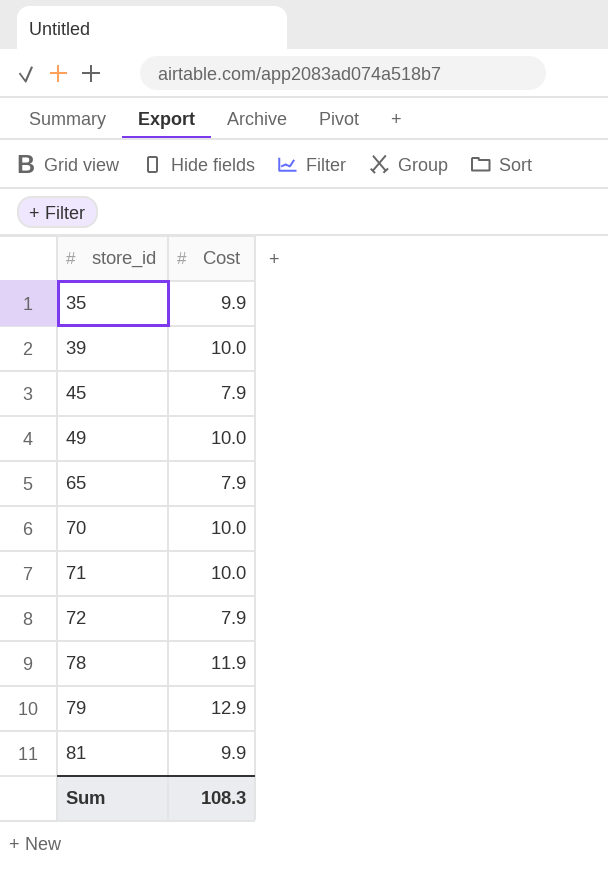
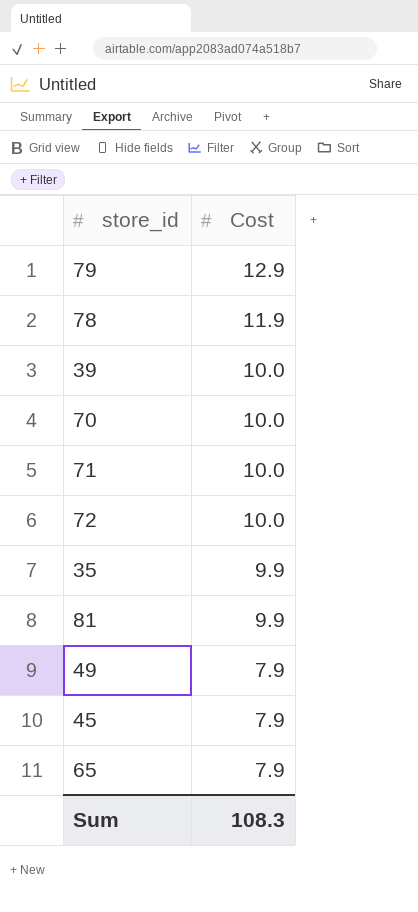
row order: store_id ascending -> Cost descending
72 | Cost: 7.9 -> 10.0
49 | Cost: 10.0 -> 7.9

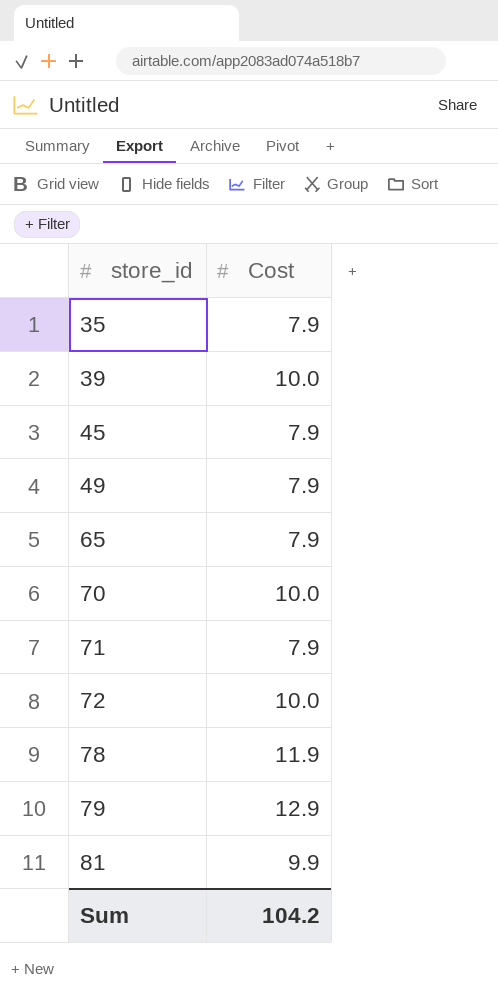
row order: Cost descending -> store_id ascending
35 | Cost: 9.9 -> 7.9
71 | Cost: 10.0 -> 7.9
Sum | Cost: 108.3 -> 104.2

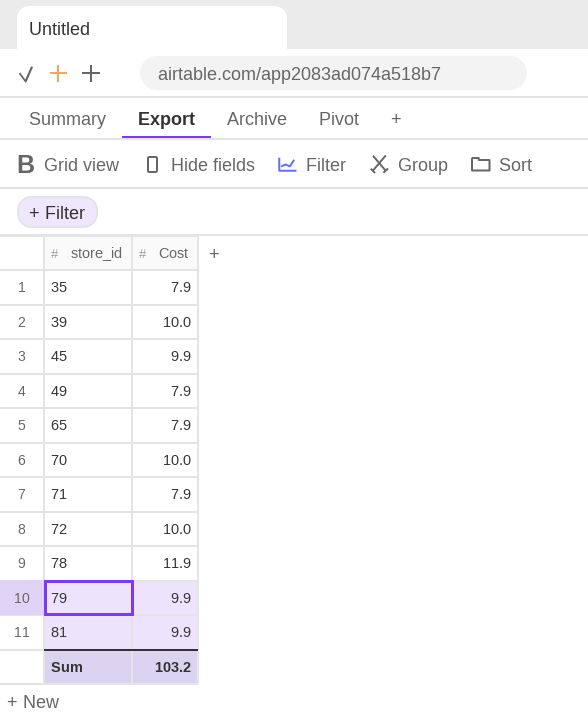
45 | Cost: 7.9 -> 9.9
79 | Cost: 12.9 -> 9.9
Sum | Cost: 104.2 -> 103.2

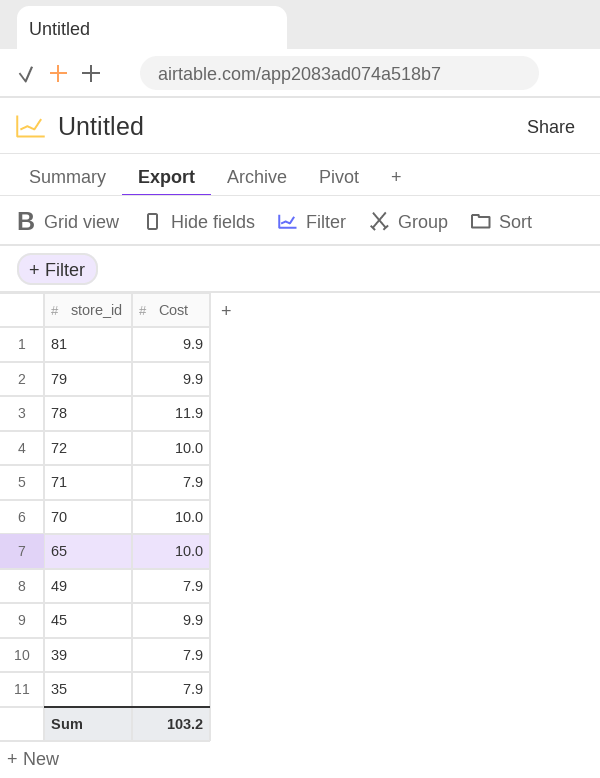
row order: store_id ascending -> store_id descending
65 | Cost: 7.9 -> 10.0
39 | Cost: 10.0 -> 7.9

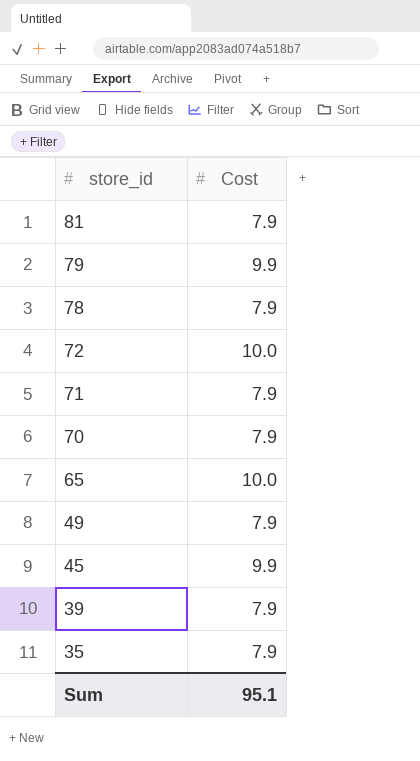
81 | Cost: 9.9 -> 7.9
78 | Cost: 11.9 -> 7.9
70 | Cost: 10.0 -> 7.9
Sum | Cost: 103.2 -> 95.1

